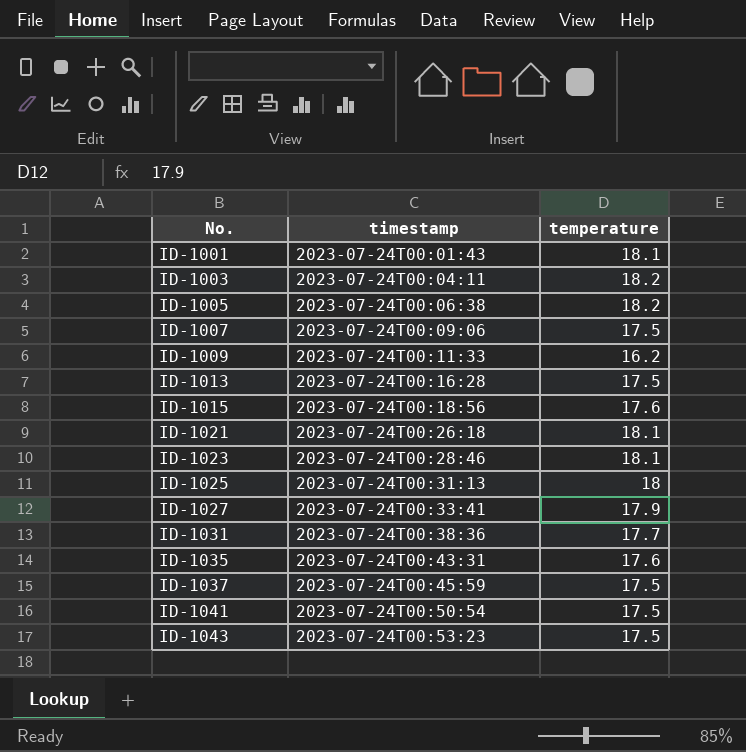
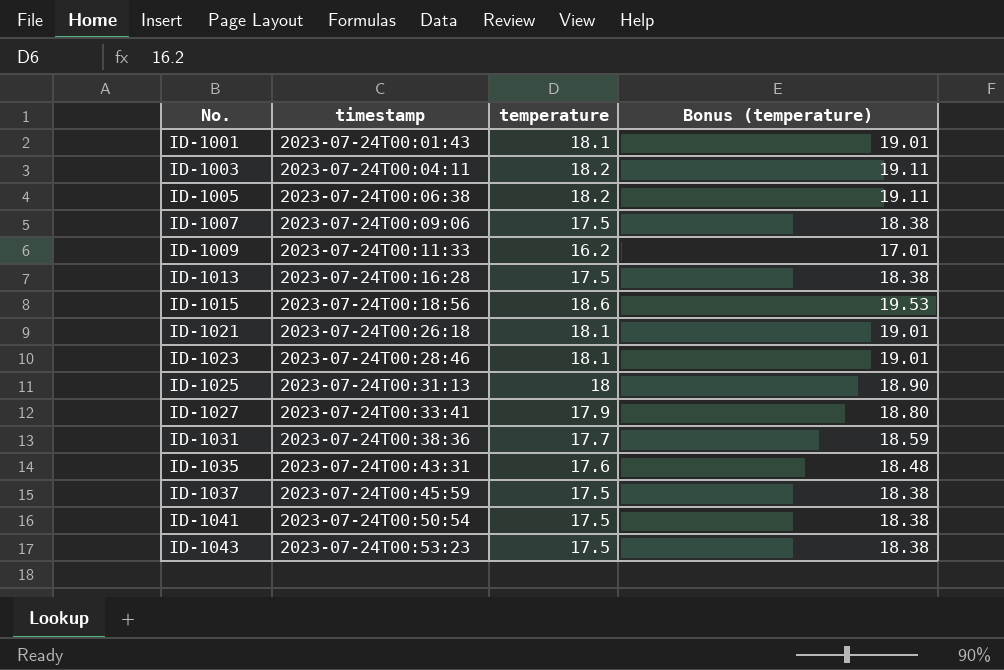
column Bonus (temperature) | formula: none -> [temperature] * 1.05
ID-1015 | temperature: 17.6 -> 18.6

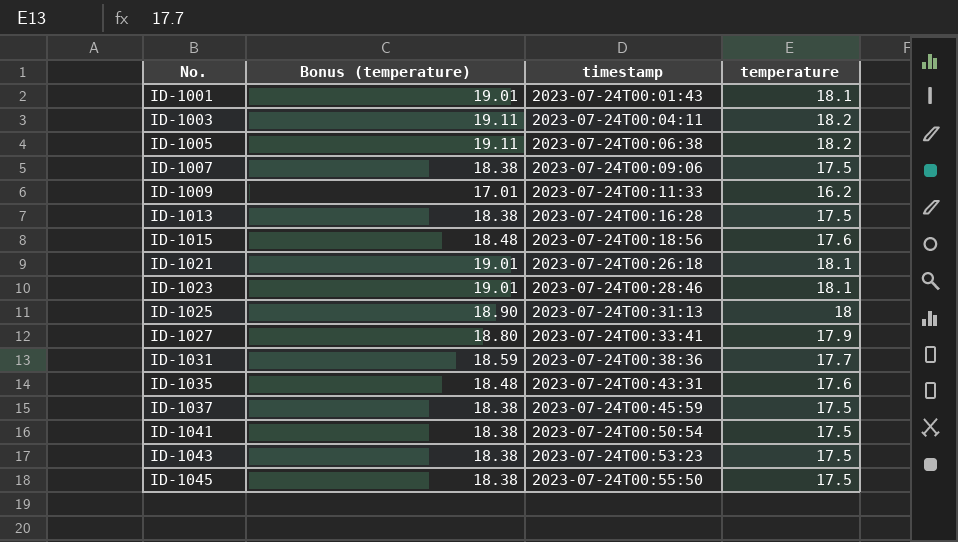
column Bonus (temperature) | position: 4 -> 2
ID-1015 | Bonus (temperature): 19.53 -> 18.48
ID-1015 | temperature: 18.6 -> 17.6
row ID-1045: none -> 18.38 | 2023-07-24T00:55:50 | 17.5

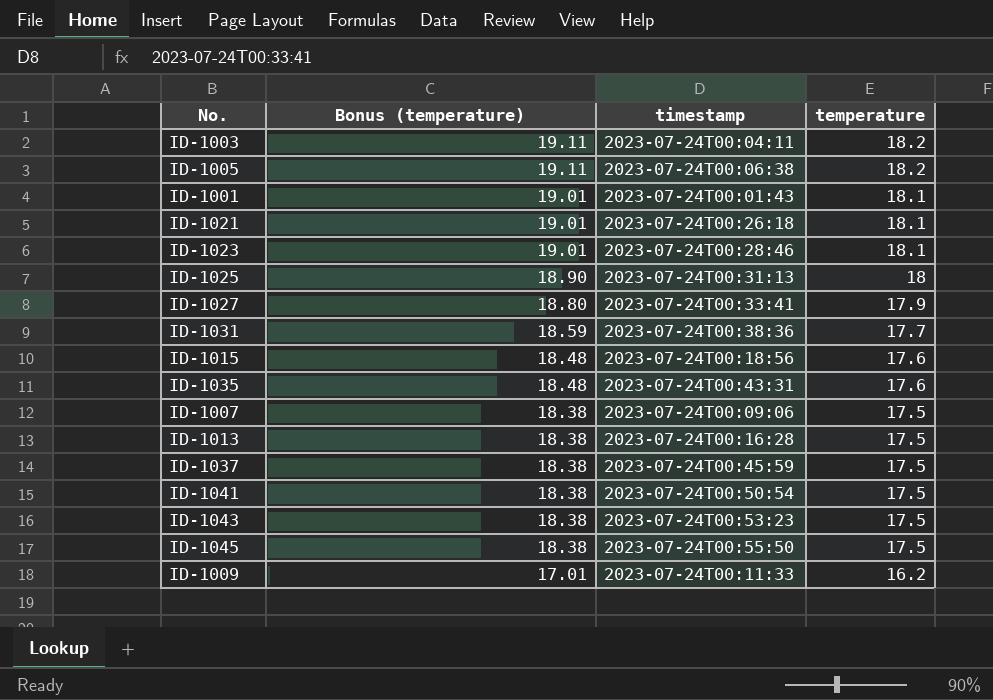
row order: No. ascending -> Bonus (temperature) descending

